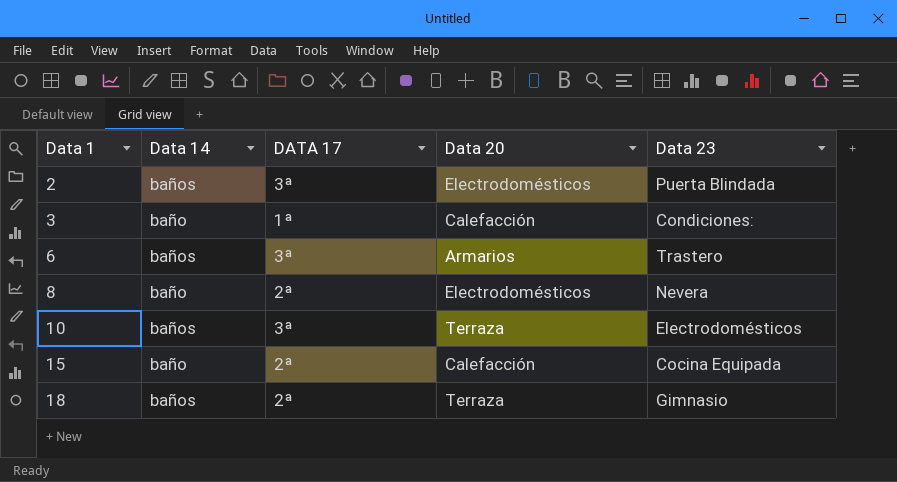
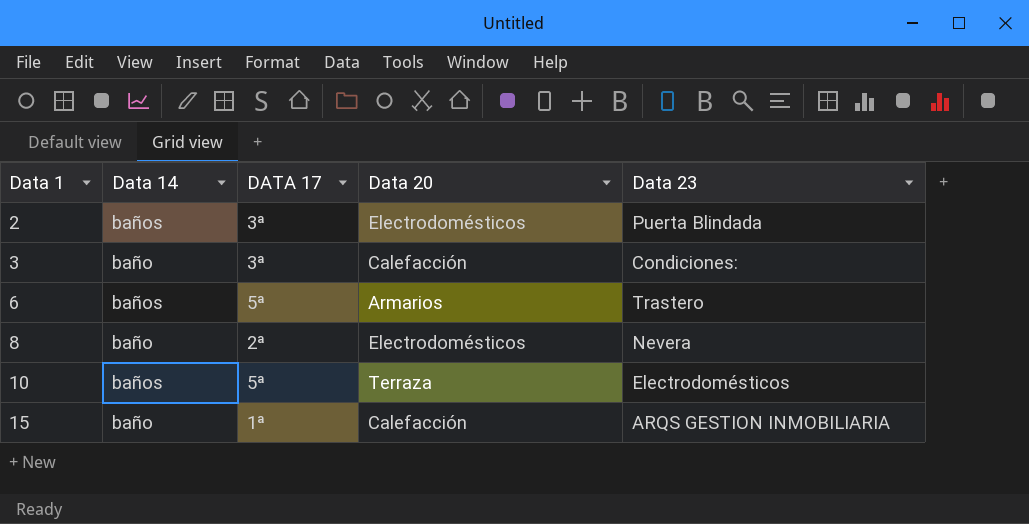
row 18: baños | 2ª | Terraza | Gimnasio -> none
3 | DATA 17: 1ª -> 3ª
6 | DATA 17: 3ª -> 5ª
10 | DATA 17: 3ª -> 5ª
15 | DATA 17: 2ª -> 1ª
15 | Data 23: Cocina Equipada -> ARQS GESTION INMOBILIARIA

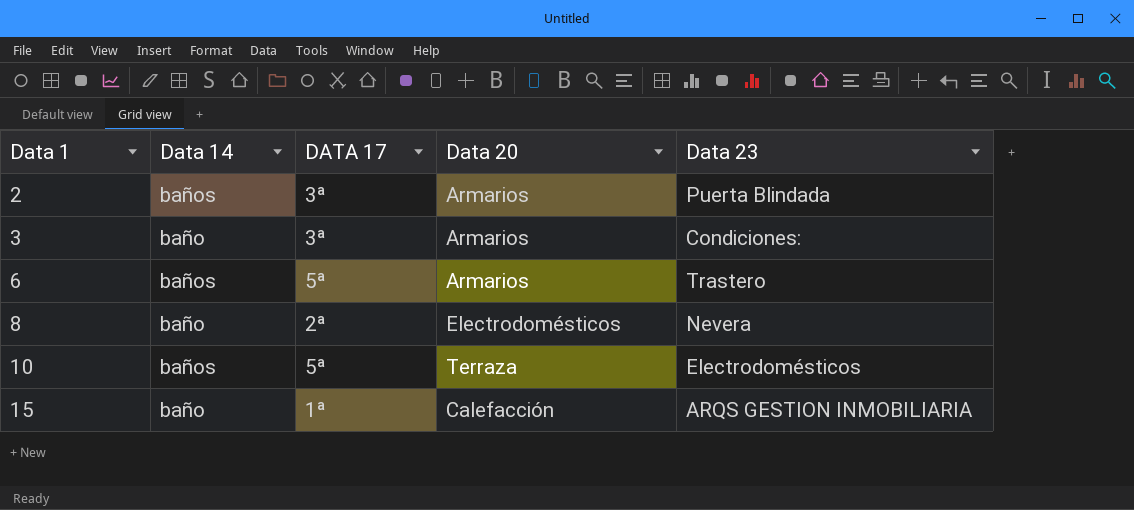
2 | Data 20: Electrodomésticos -> Armarios
3 | Data 20: Calefacción -> Armarios

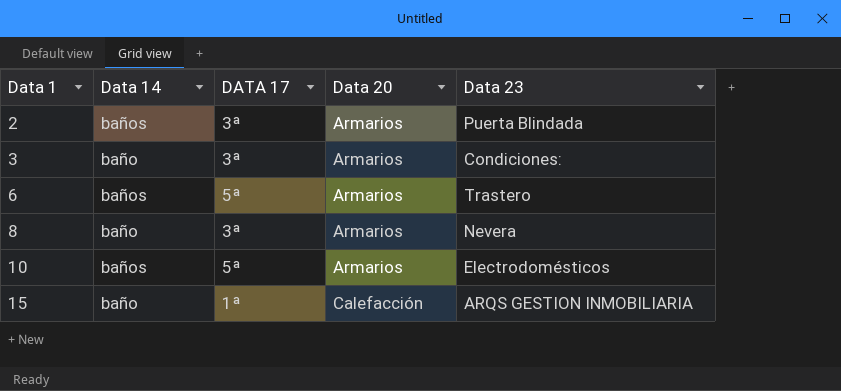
8 | DATA 17: 2ª -> 3ª
8 | Data 20: Electrodomésticos -> Armarios
10 | Data 20: Terraza -> Armarios

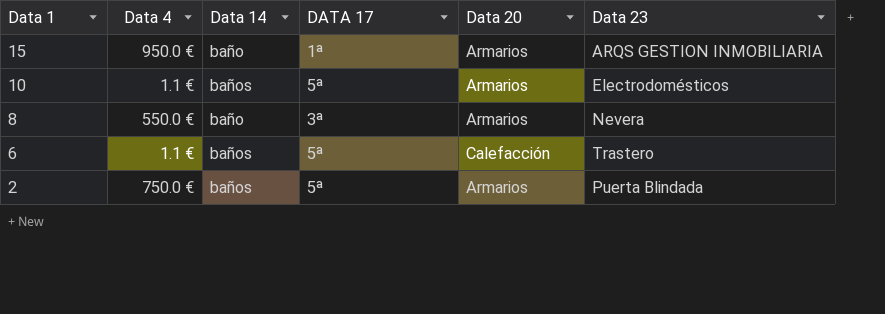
row order: Data 1 ascending -> Data 1 descending
column Data 4 | position: none -> 2
row 3: baño | 3ª | Armarios | Condiciones: -> none
15 | Data 20: Calefacción -> Armarios
6 | Data 20: Armarios -> Calefacción
2 | DATA 17: 3ª -> 5ª

